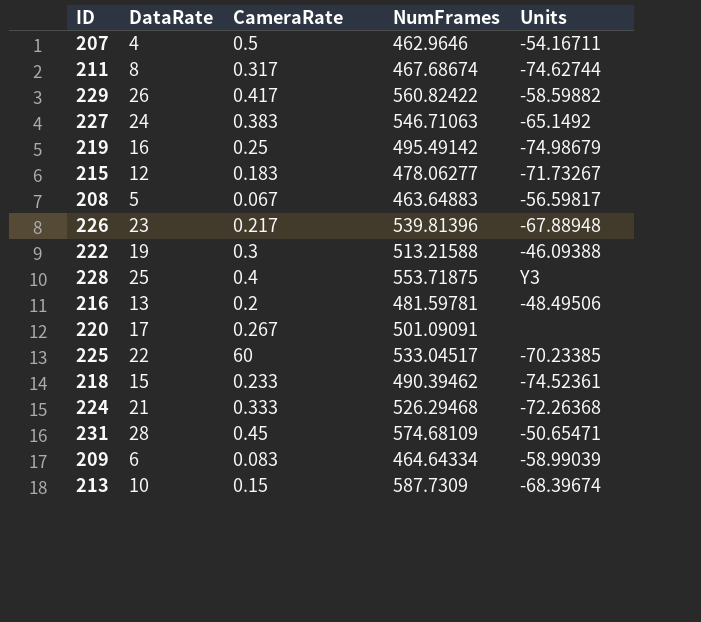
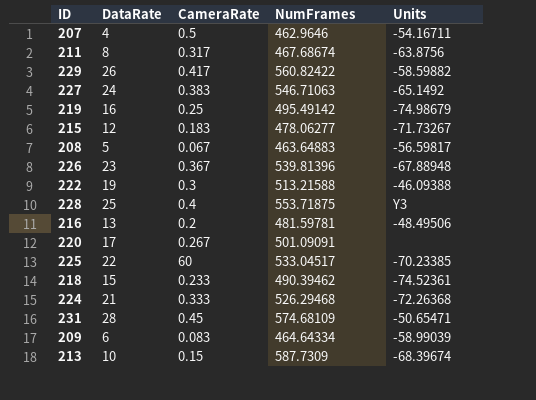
211 | Units: -74.62744 -> -63.8756
226 | CameraRate: 0.217 -> 0.367

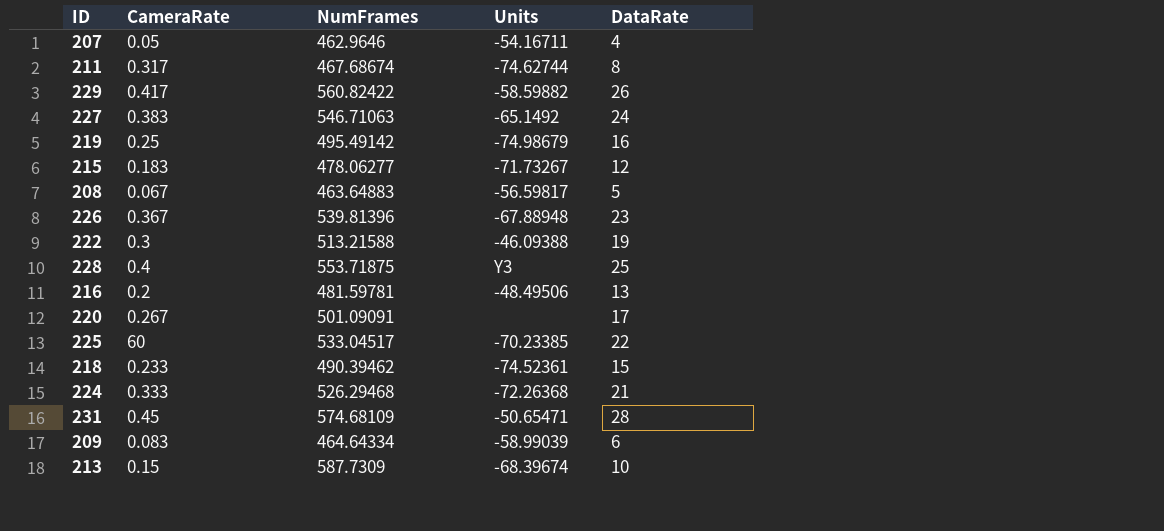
column DataRate | position: 2 -> 5
207 | CameraRate: 0.5 -> 0.05
211 | Units: -63.8756 -> -74.62744

